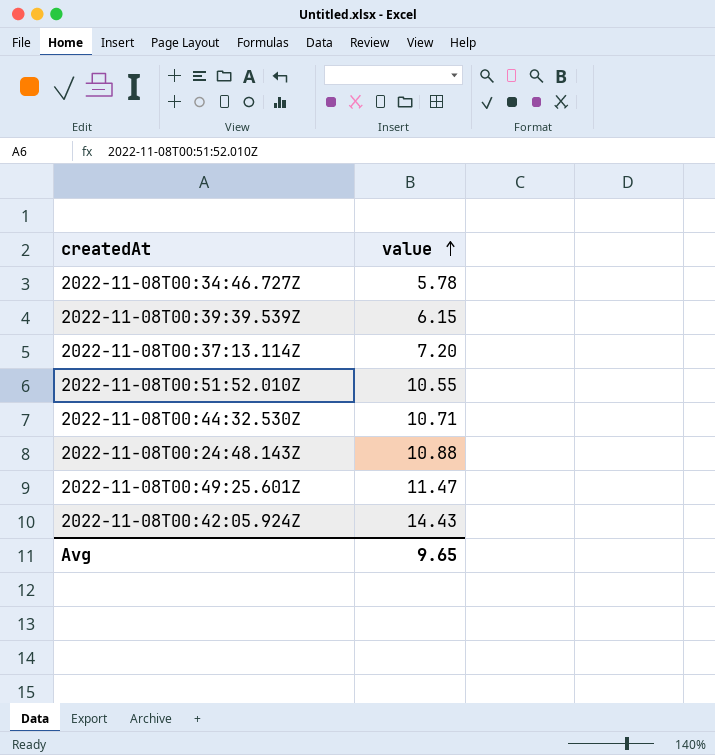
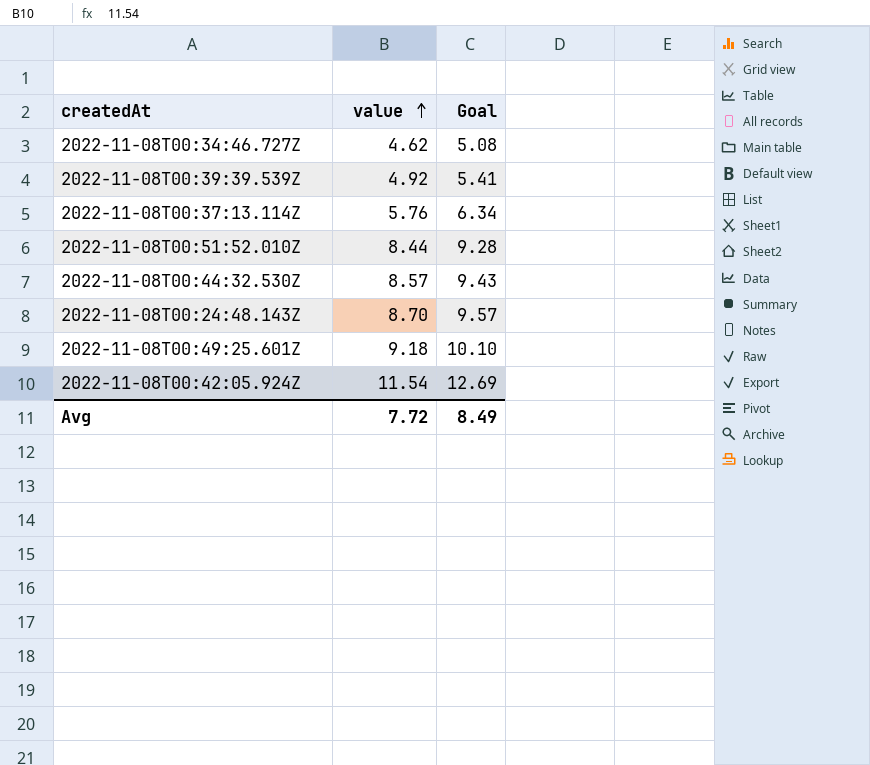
column Goal | formula: none -> [value] * 1.1
2022-11-08T00:34:46.727Z | value: 5.78 -> 4.62
2022-11-08T00:39:39.539Z | value: 6.15 -> 4.92
2022-11-08T00:37:13.114Z | value: 7.20 -> 5.76
2022-11-08T00:51:52.010Z | value: 10.55 -> 8.44
2022-11-08T00:44:32.530Z | value: 10.71 -> 8.57
2022-11-08T00:24:48.143Z | value: 10.88 -> 8.70
2022-11-08T00:49:25.601Z | value: 11.47 -> 9.18
2022-11-08T00:42:05.924Z | value: 14.43 -> 11.54
Avg | value: 9.65 -> 7.72

